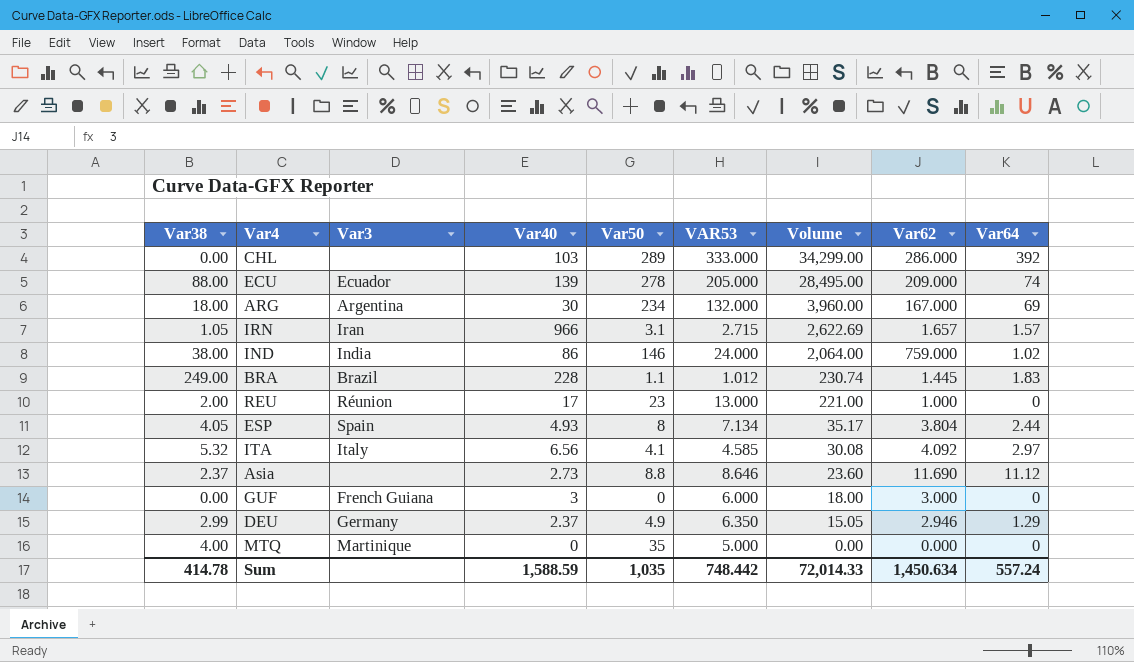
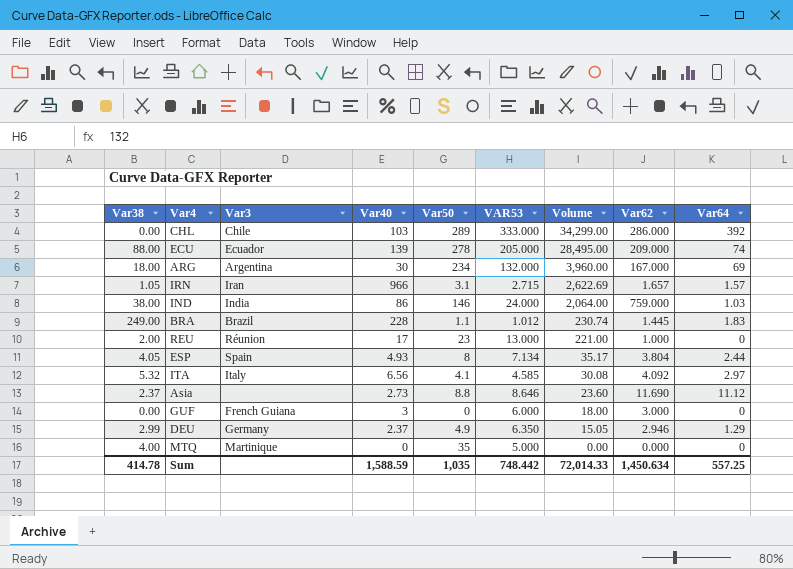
CHL | Var3: none -> Chile
IND | Var64: 1.02 -> 1.03
Sum | Var64: 557.24 -> 557.25

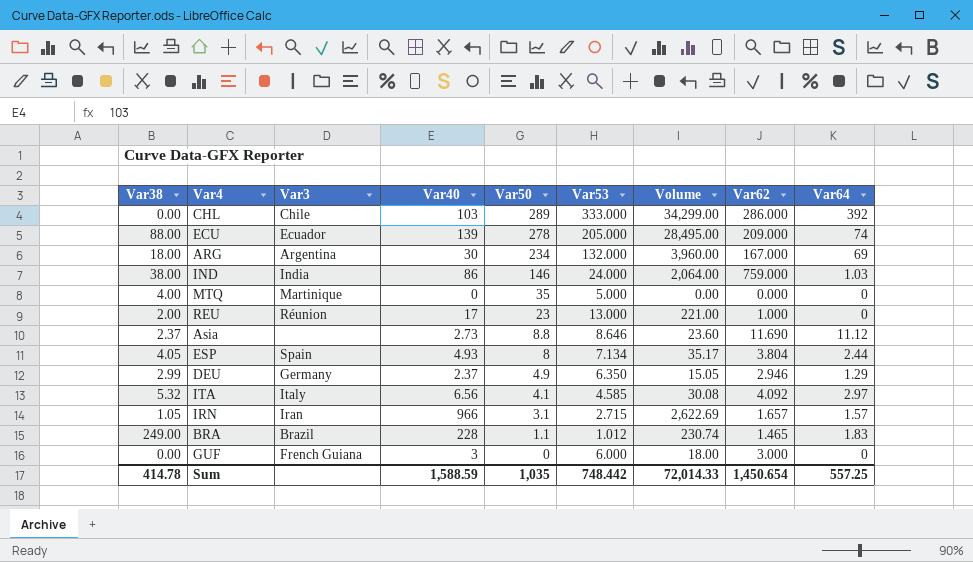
row order: Volume descending -> Var50 descending
column name: VAR53 -> Var53
BRA | Var62: 1.445 -> 1.465
Sum | Var62: 1,450.634 -> 1,450.654

